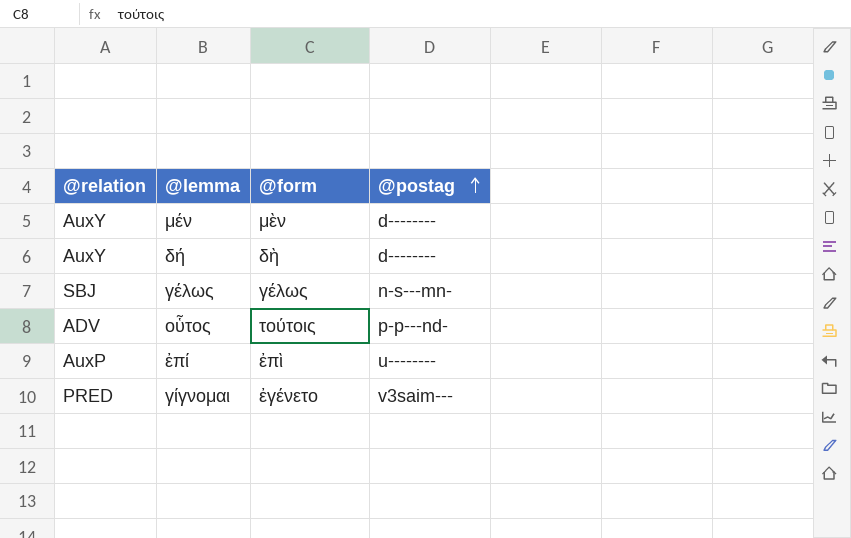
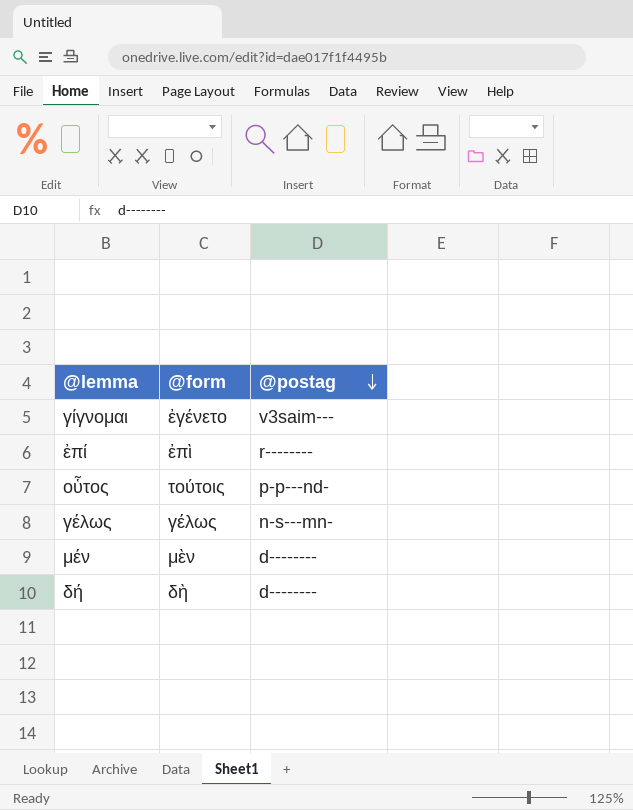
row order: @postag ascending -> @postag descending
column @relation | position: 1 -> none
ἐπί | @postag: u-------- -> r--------

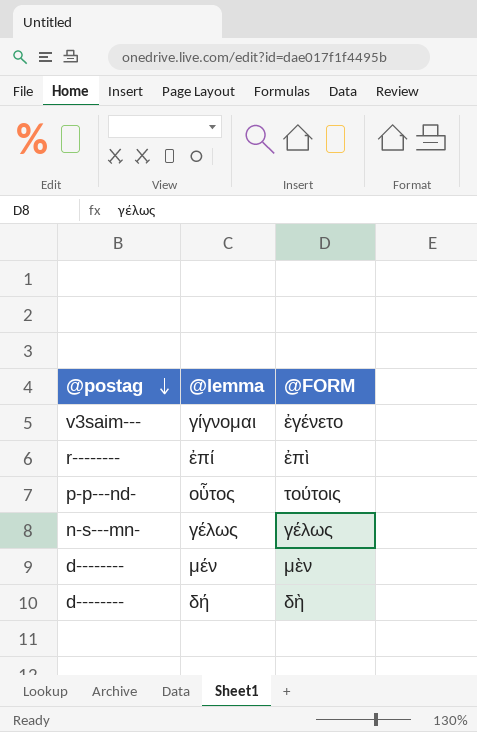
column @postag | position: 3 -> 1
column name: @form -> @FORM

